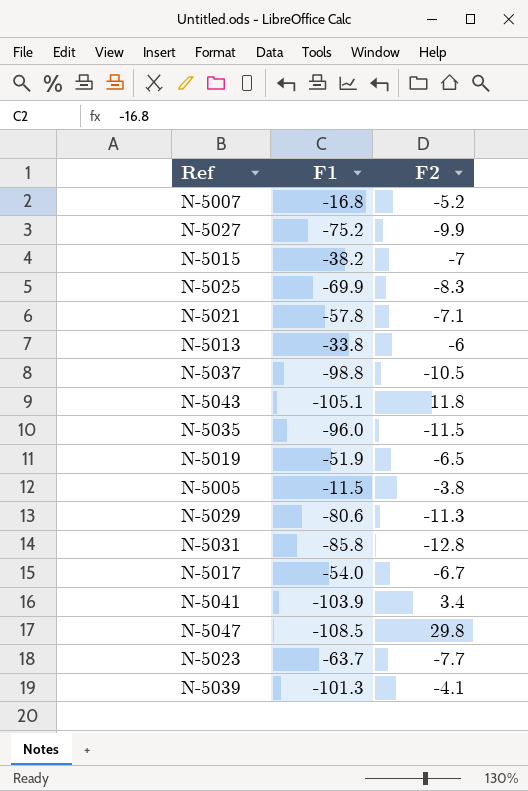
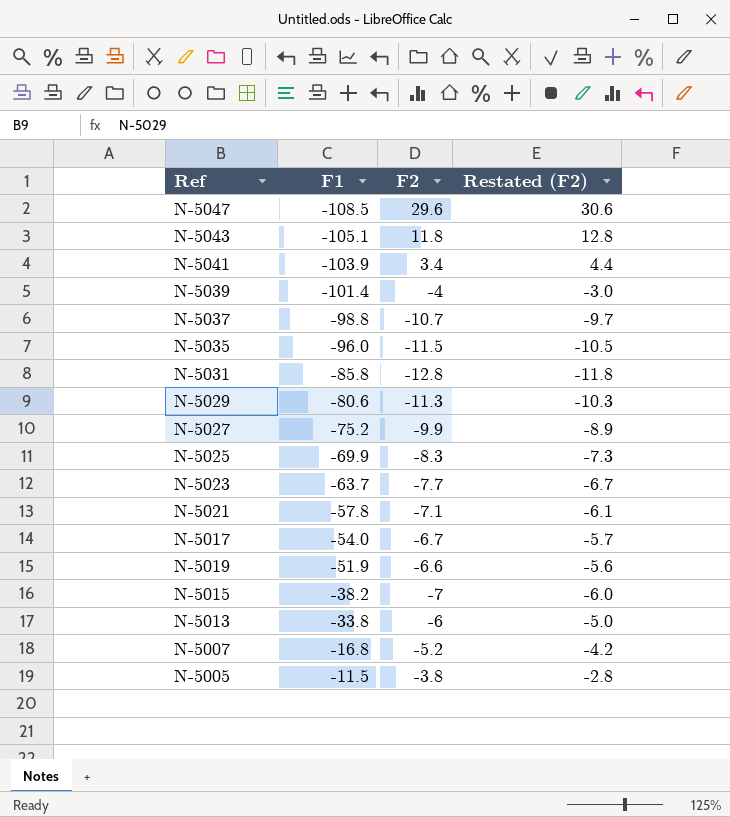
row order: none -> F1 ascending
column Restated (F2) | formula: none -> [F2] + 1
N-5047 | F2: 29.8 -> 29.6
N-5039 | F1: -101.3 -> -101.4
N-5039 | F2: -4.1 -> -4
N-5037 | F2: -10.5 -> -10.7
N-5019 | F2: -6.5 -> -6.6

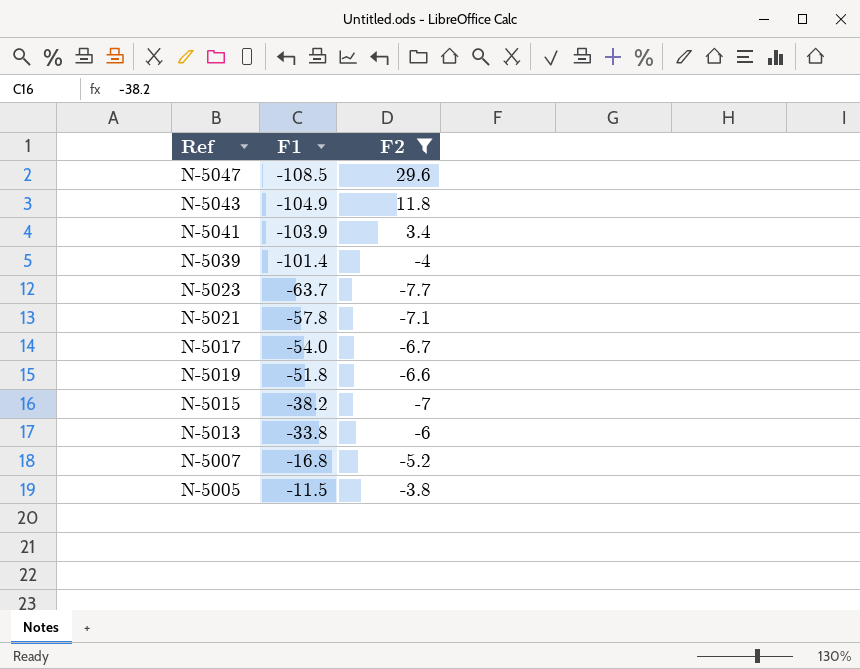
filter: none -> F2 >= -7.7
column Restated (F2) | formula: [F2] + 1 -> none
N-5043 | F1: -105.1 -> -104.9
N-5019 | F1: -51.9 -> -51.8

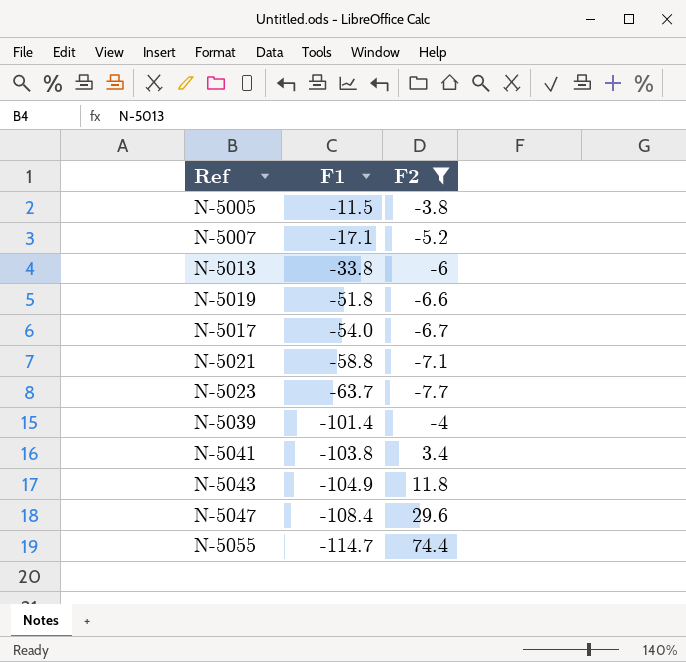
row order: F1 ascending -> F1 descending
row N-5015: -38.2 | -7 -> none
N-5007 | F1: -16.8 -> -17.1
N-5021 | F1: -57.8 -> -58.8
N-5041 | F1: -103.9 -> -103.8
N-5047 | F1: -108.5 -> -108.4
row N-5055: none -> -114.7 | 74.4

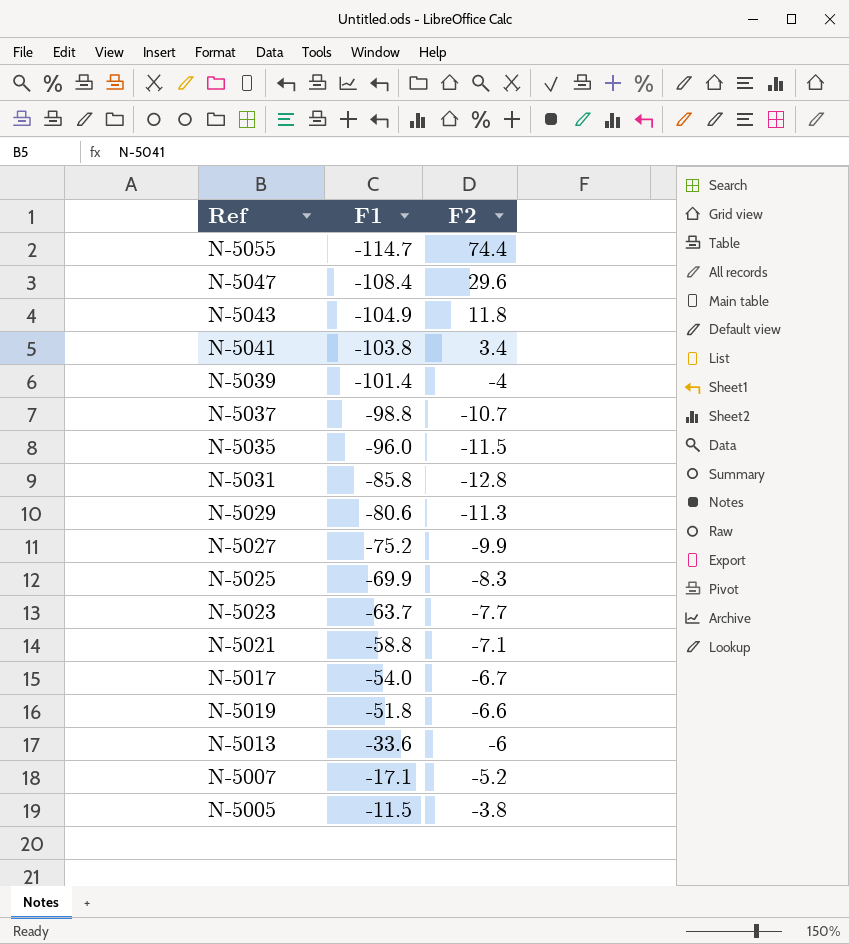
filter: F2 >= -7.7 -> none
row order: F1 descending -> F1 ascending
N-5013 | F1: -33.8 -> -33.6

